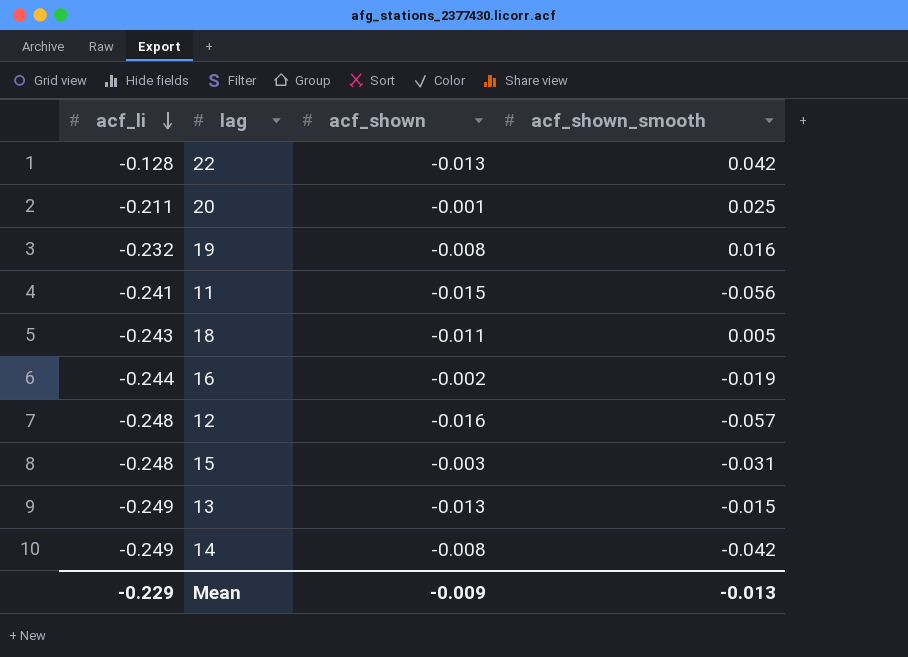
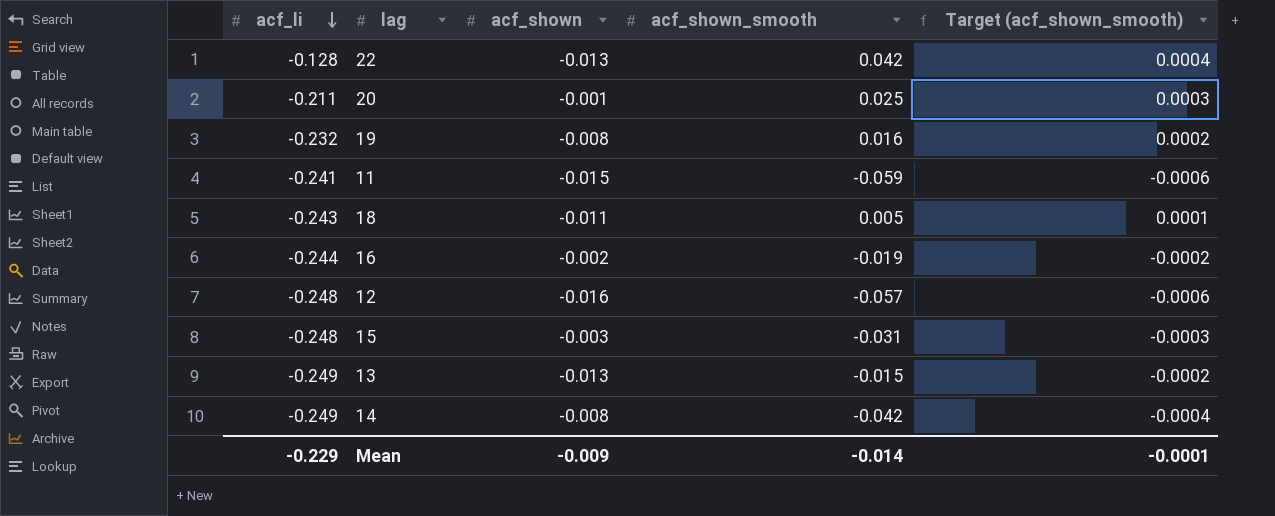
column Target (acf_shown_smooth) | formula: none -> [acf_shown_smooth] * 0.01
11 | acf_shown_smooth: -0.056 -> -0.059
Mean | acf_shown_smooth: -0.013 -> -0.014

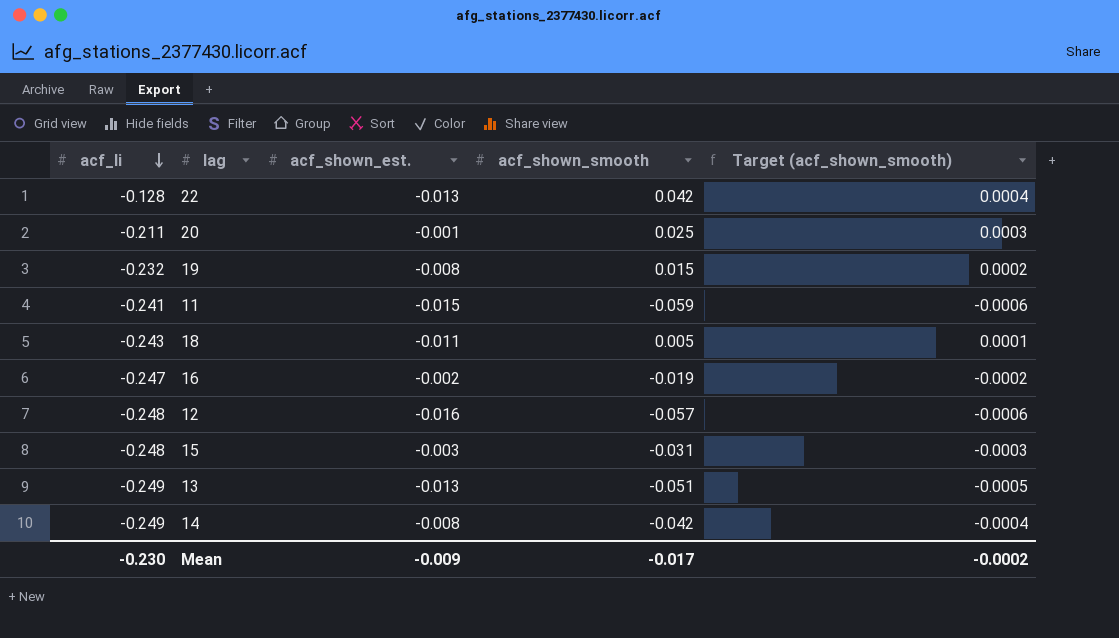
column name: acf_shown -> acf_shown_est.
19 | acf_shown_smooth: 0.016 -> 0.015
16 | acf_li: -0.244 -> -0.247
13 | acf_shown_smooth: -0.015 -> -0.051
13 | Target (acf_shown_smooth): -0.0002 -> -0.0005
Mean | acf_li: -0.229 -> -0.230
Mean | acf_shown_smooth: -0.014 -> -0.017
Mean | Target (acf_shown_smooth): -0.0001 -> -0.0002

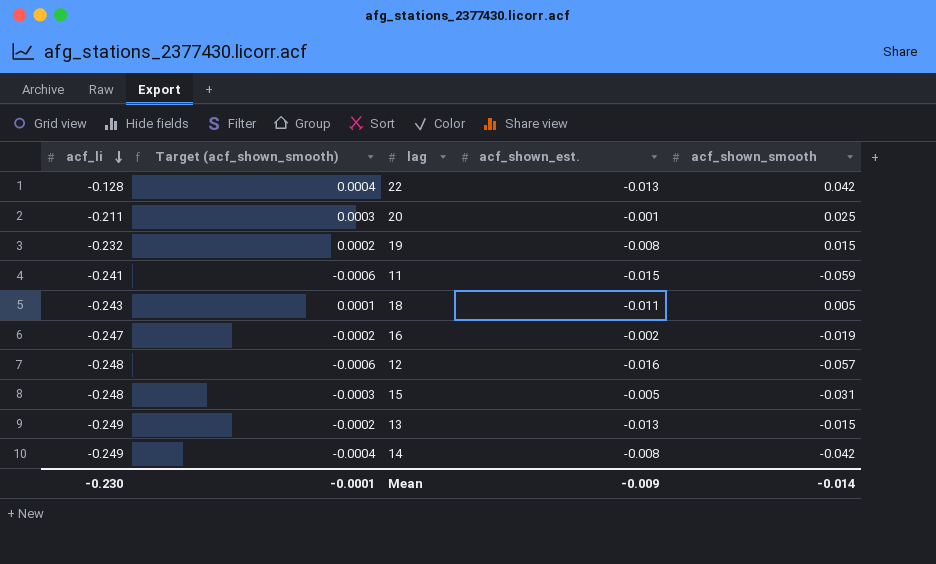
column Target (acf_shown_smooth) | position: 5 -> 2
15 | acf_shown_est.: -0.003 -> -0.005
13 | Target (acf_shown_smooth): -0.0005 -> -0.0002
13 | acf_shown_smooth: -0.051 -> -0.015
Mean | Target (acf_shown_smooth): -0.0002 -> -0.0001
Mean | acf_shown_smooth: -0.017 -> -0.014

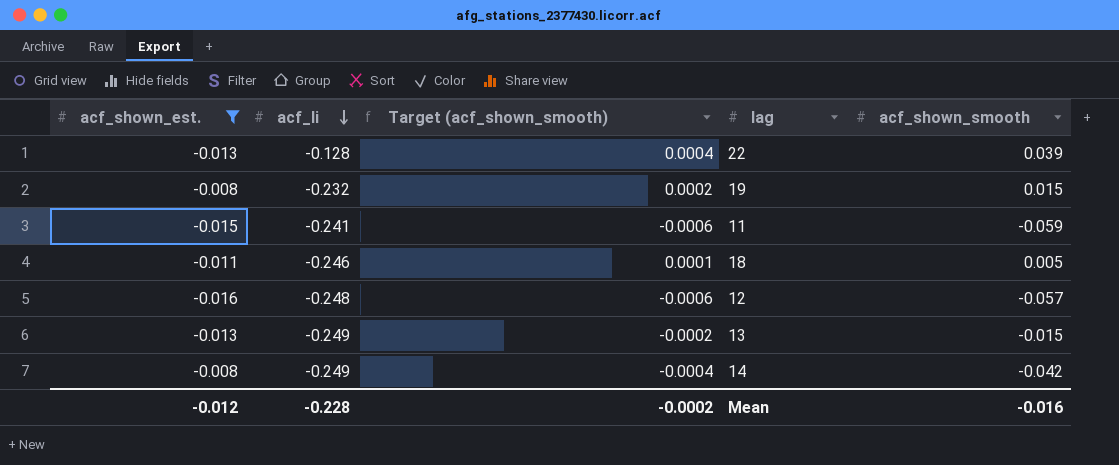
filter: none -> acf_shown_est. <= -0.008
column acf_shown_est. | position: 4 -> 1
22 | acf_shown_smooth: 0.042 -> 0.039
18 | acf_li: -0.243 -> -0.246
Mean | acf_shown_est.: -0.009 -> -0.012
Mean | acf_li: -0.230 -> -0.228
Mean | Target (acf_shown_smooth): -0.0001 -> -0.0002
Mean | acf_shown_smooth: -0.014 -> -0.016

